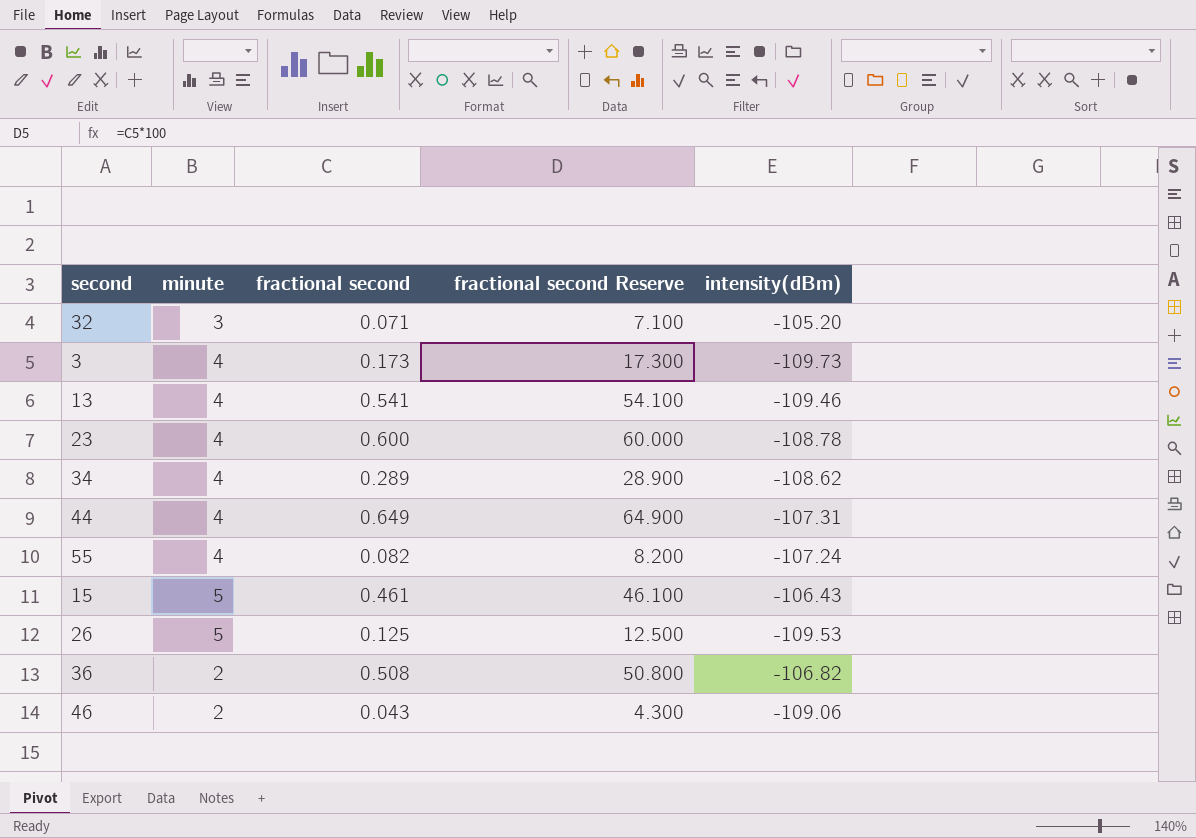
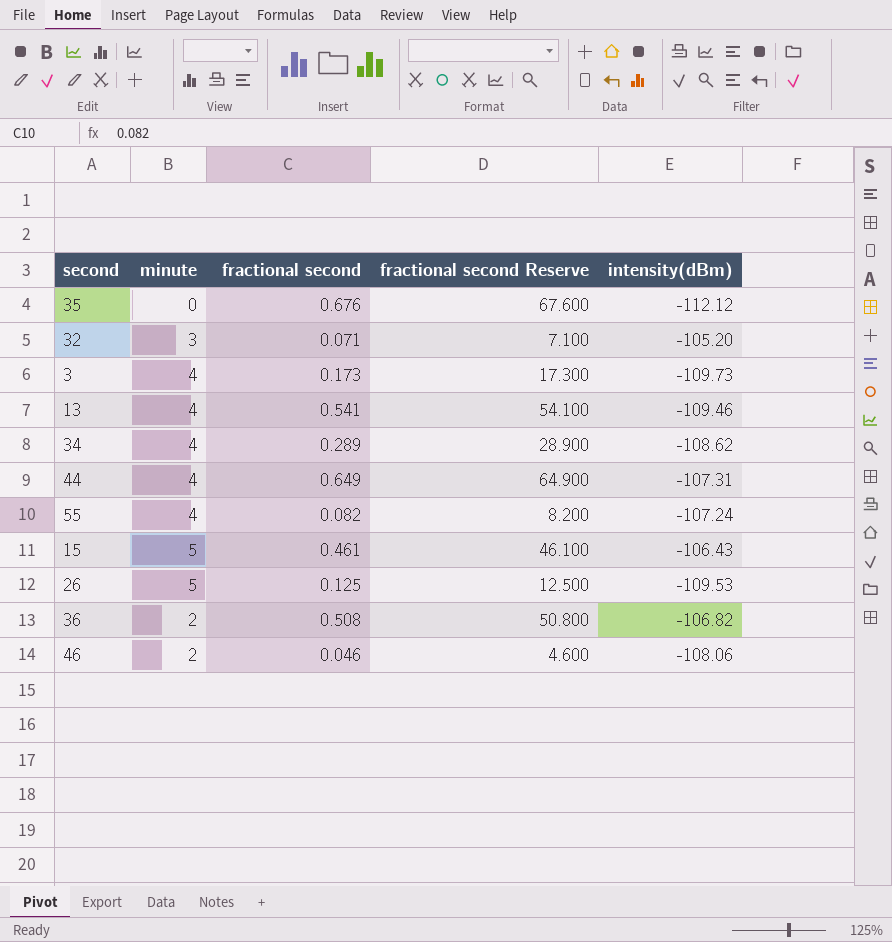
row 23: 4 | 0.600 | 60.000 | -108.78 -> none
row 35: none -> 0 | 0.676 | 67.600 | -112.12
46 | fractional second: 0.043 -> 0.046
46 | fractional second Reserve: 4.300 -> 4.600
46 | intensity(dBm): -109.06 -> -108.06

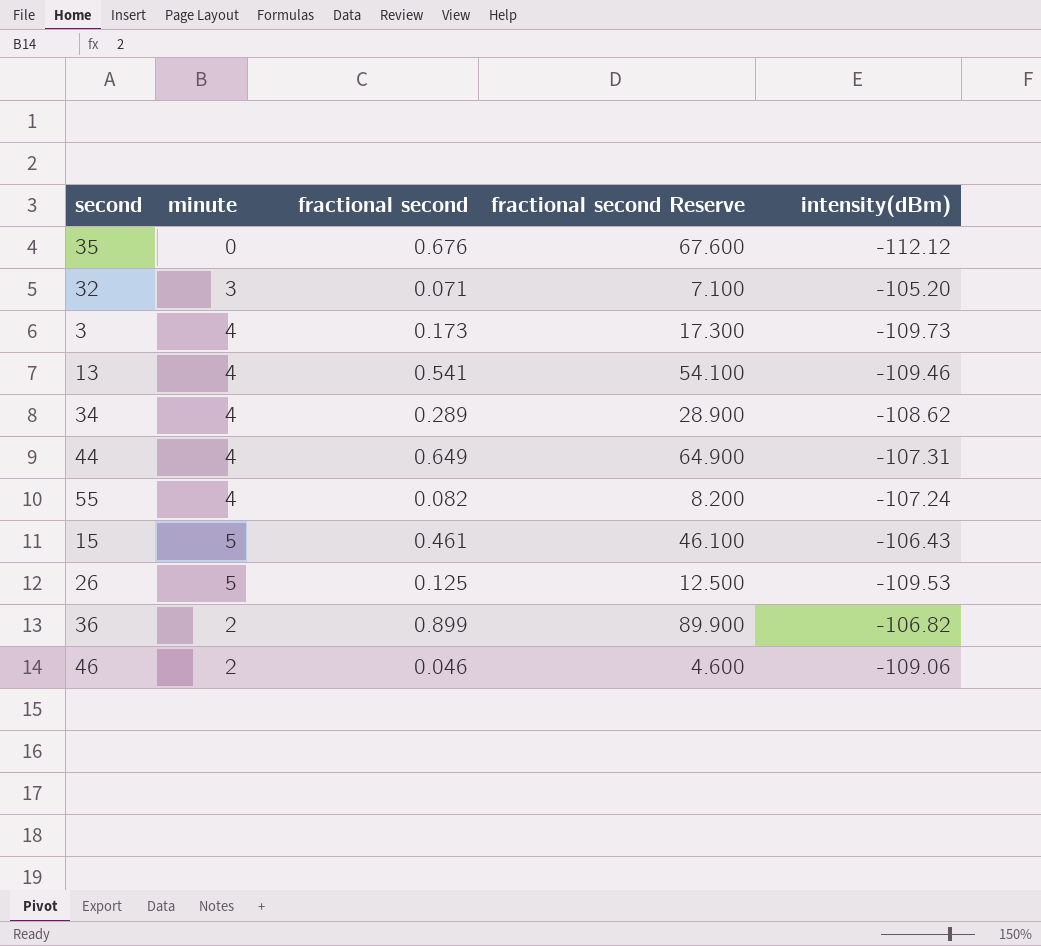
36 | fractional second: 0.508 -> 0.899
36 | fractional second Reserve: 50.800 -> 89.900
46 | intensity(dBm): -108.06 -> -109.06

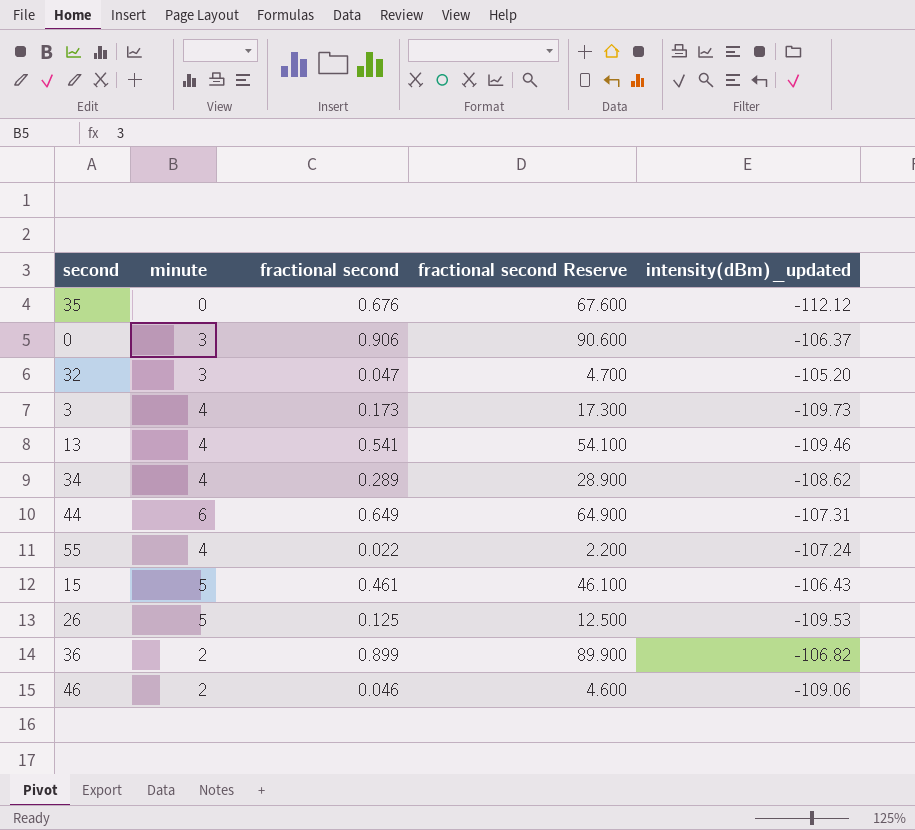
column name: intensity(dBm) -> intensity(dBm)_updated
row 0: none -> 3 | 0.906 | 90.600 | -106.37
32 | fractional second: 0.071 -> 0.047
32 | fractional second Reserve: 7.100 -> 4.700
44 | minute: 4 -> 6
55 | fractional second: 0.082 -> 0.022
55 | fractional second Reserve: 8.200 -> 2.200

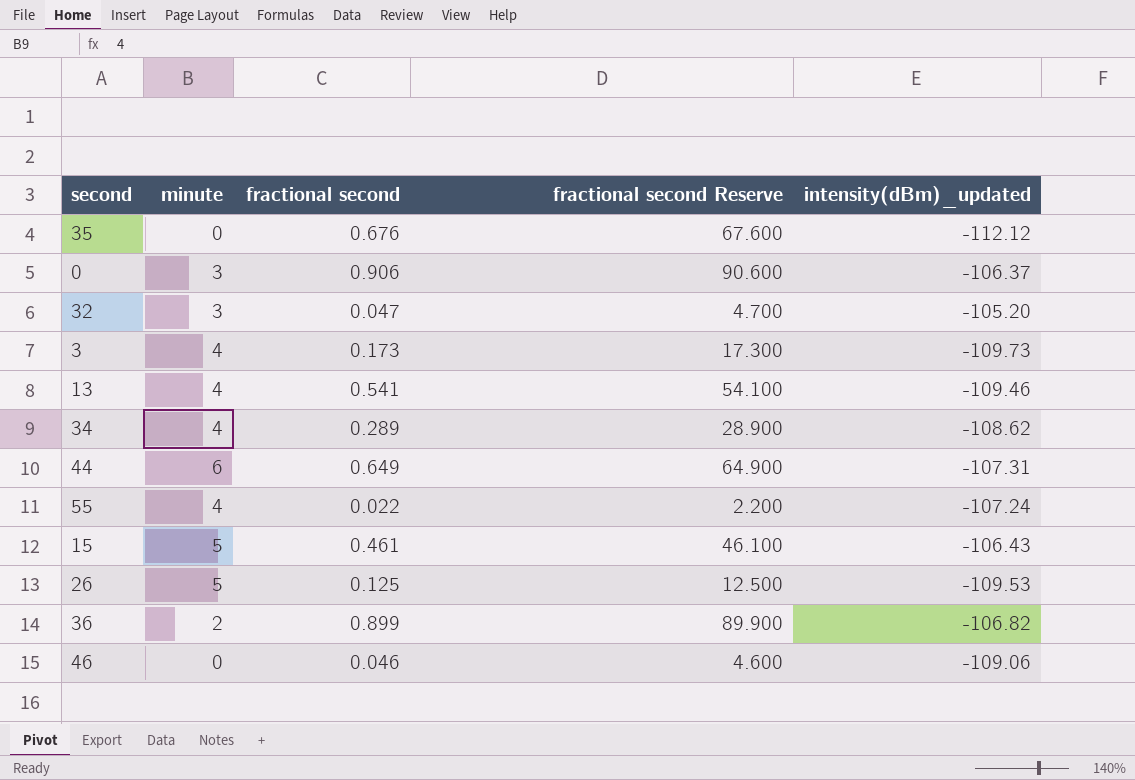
46 | minute: 2 -> 0

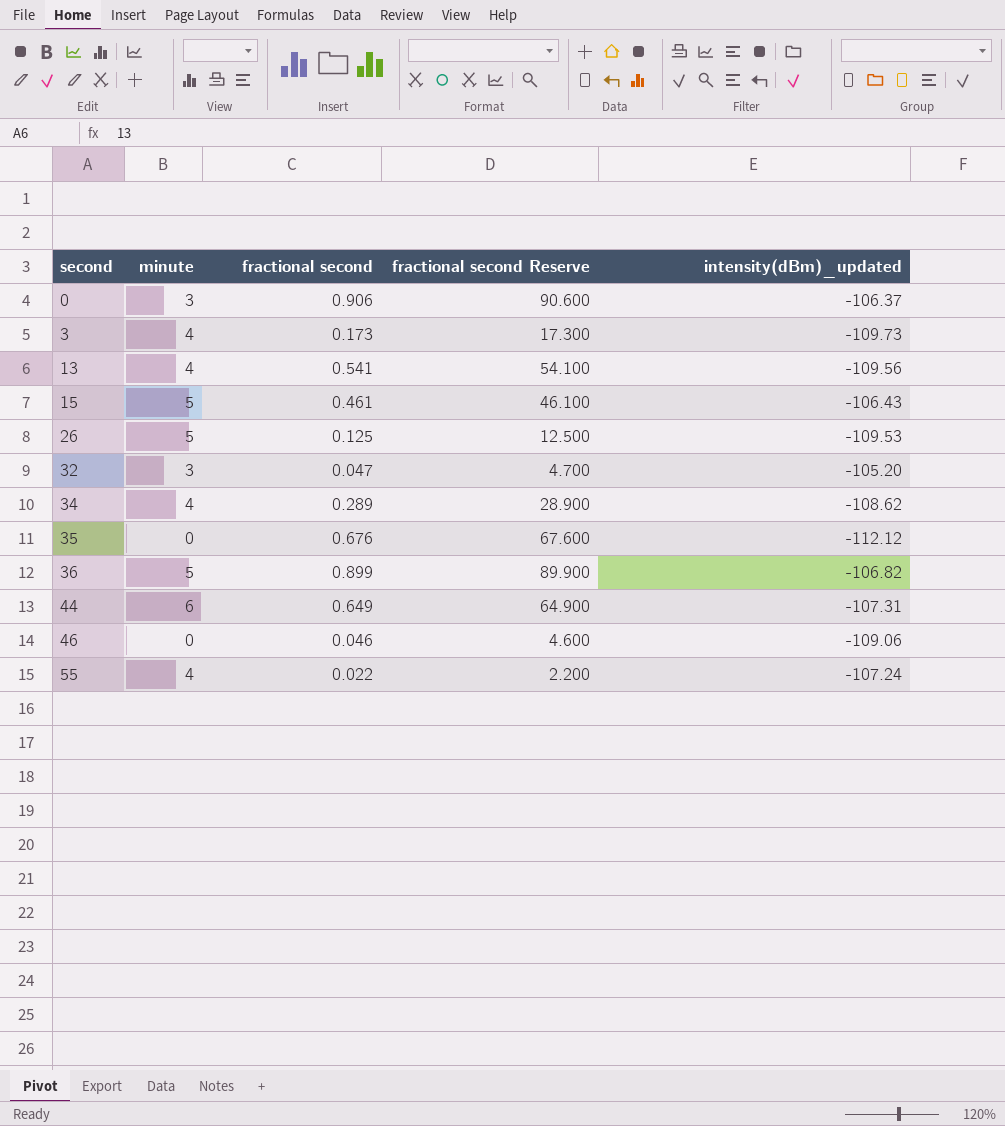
row order: none -> second ascending
13 | intensity(dBm)_updated: -109.46 -> -109.56
36 | minute: 2 -> 5

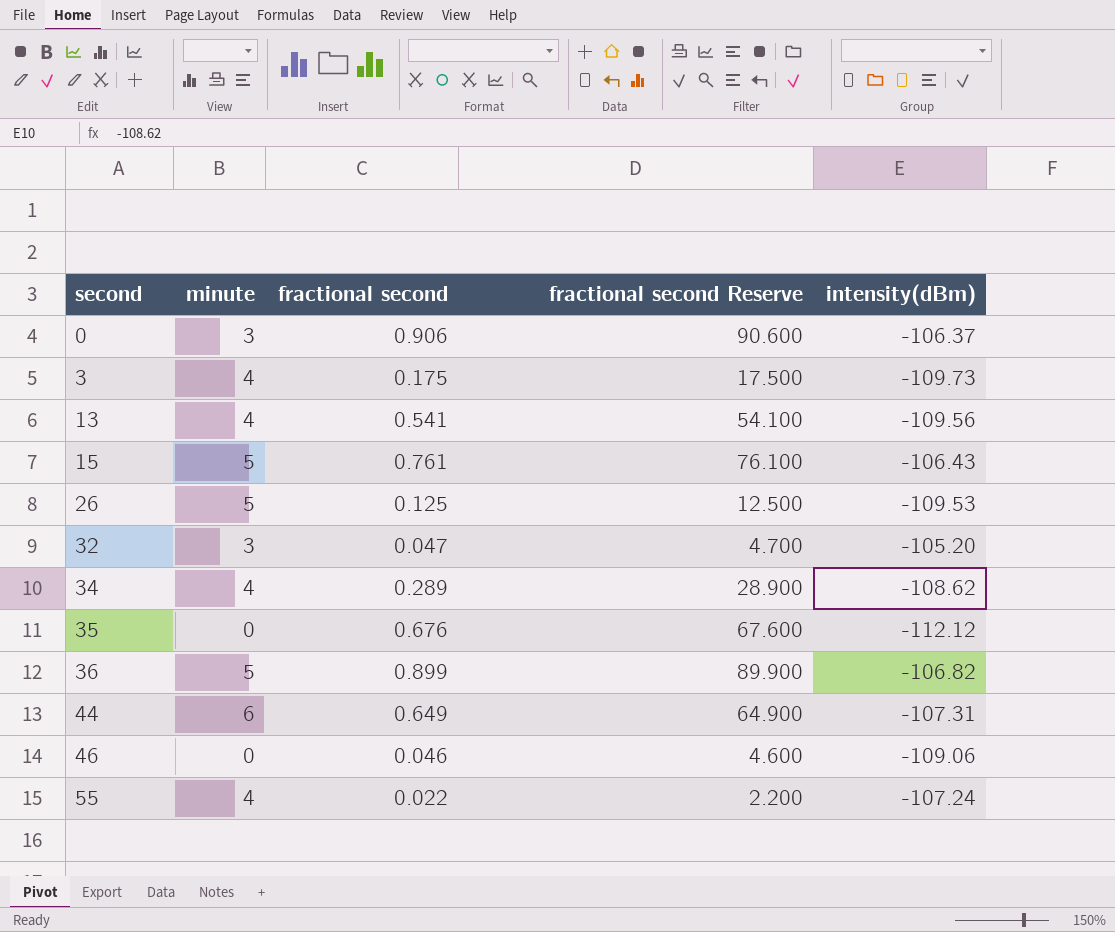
column name: intensity(dBm)_updated -> intensity(dBm)
3 | fractional second: 0.173 -> 0.175
3 | fractional second Reserve: 17.300 -> 17.500
15 | fractional second: 0.461 -> 0.761
15 | fractional second Reserve: 46.100 -> 76.100

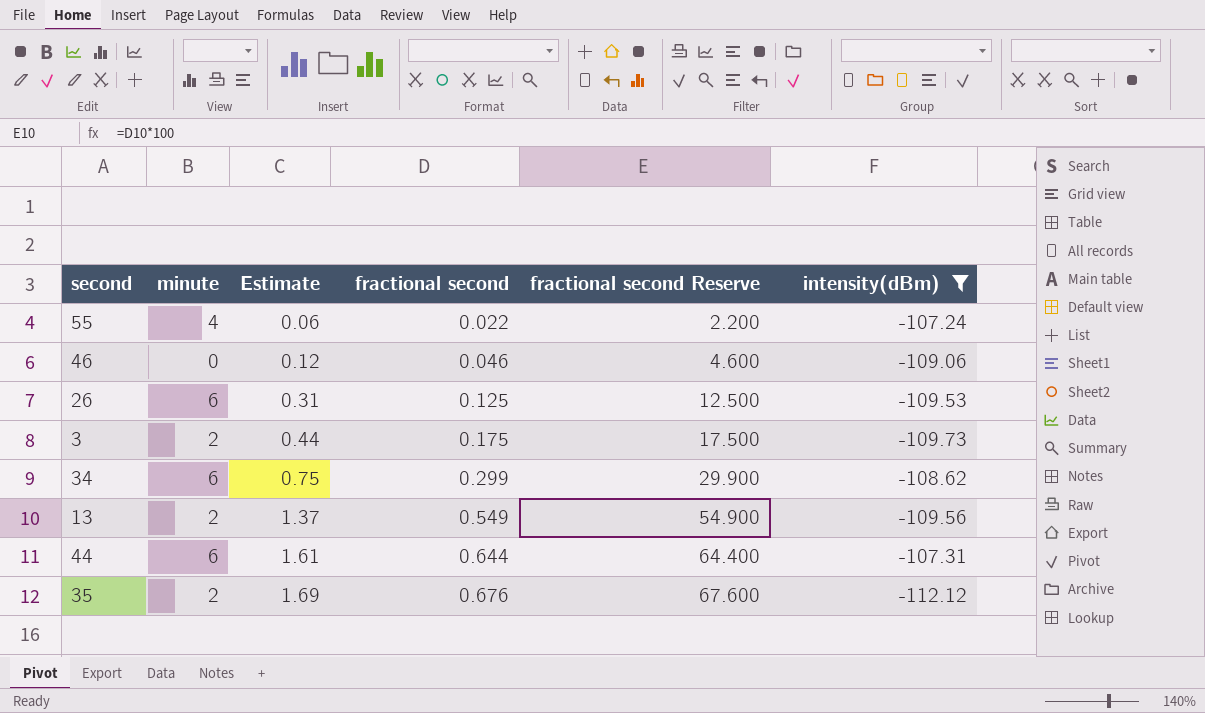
filter: none -> intensity(dBm) <= -107.24
row order: second ascending -> Estimate ascending
column Estimate | formula: none -> [fractional second] * 2.5
26 | minute: 5 -> 6
3 | minute: 4 -> 2
34 | minute: 4 -> 6
34 | fractional second: 0.289 -> 0.299
34 | fractional second Reserve: 28.900 -> 29.900
13 | minute: 4 -> 2
13 | fractional second: 0.541 -> 0.549
13 | fractional second Reserve: 54.100 -> 54.900
44 | fractional second: 0.649 -> 0.644
44 | fractional second Reserve: 64.900 -> 64.400
35 | minute: 0 -> 2

